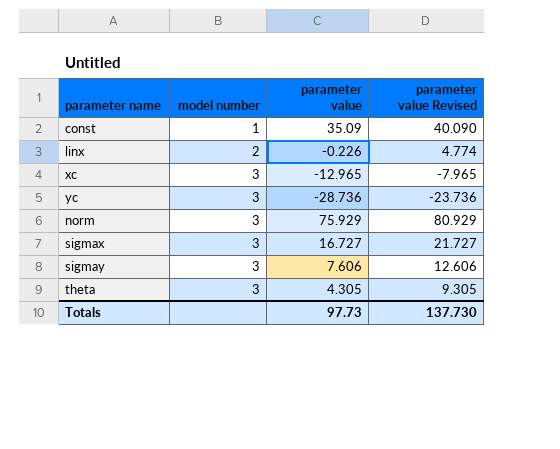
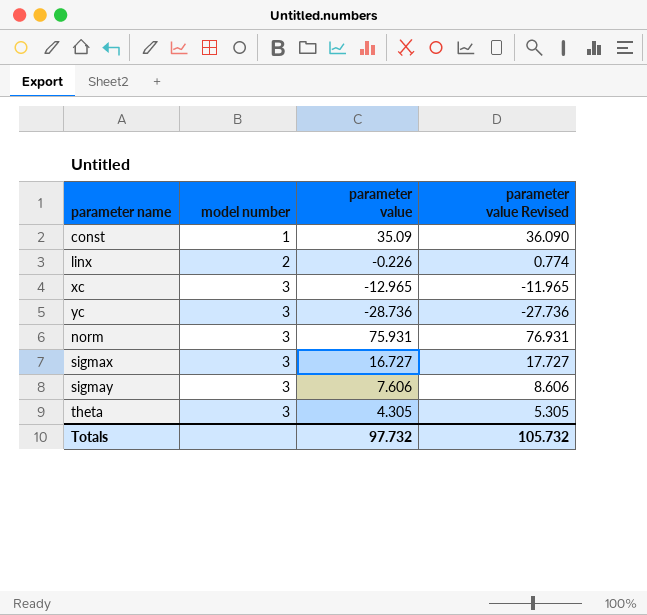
column parameter value Revised | formula: [parameter value] + 5 -> [parameter value] + 1
norm | parameter value: 75.929 -> 75.931
Totals | parameter value: 97.73 -> 97.732
Totals | parameter value Revised: 137.730 -> 105.732

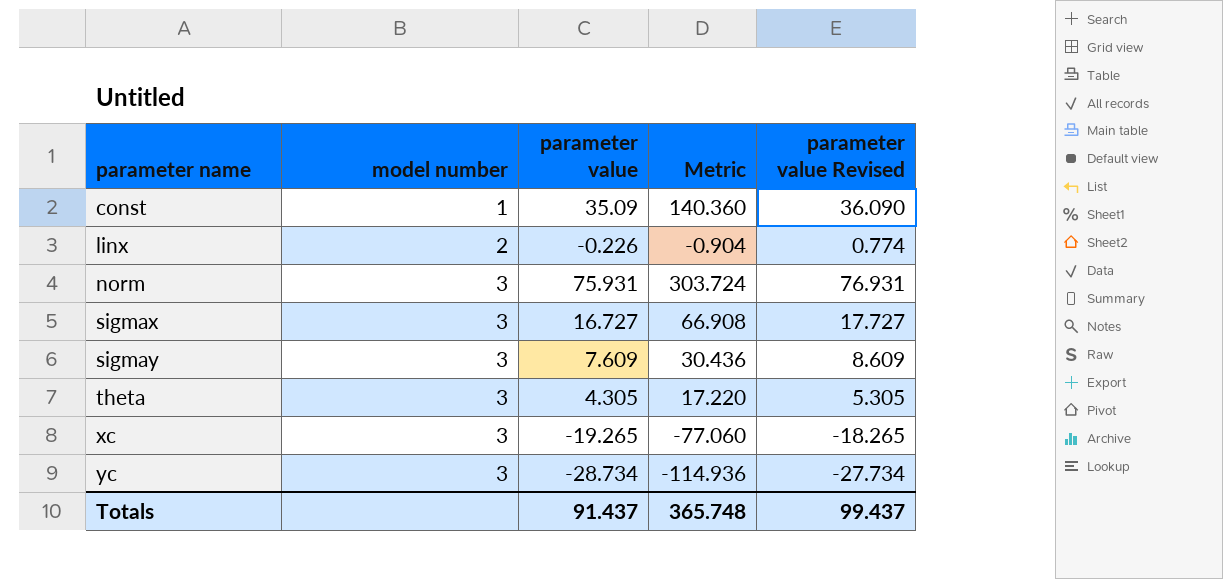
row order: model number ascending -> parameter name ascending
column Metric | formula: none -> [parameter value] * 4
sigmay | parameter value: 7.606 -> 7.609
sigmay | parameter value Revised: 8.606 -> 8.609
xc | parameter value: -12.965 -> -19.265
xc | parameter value Revised: -11.965 -> -18.265
yc | parameter value: -28.736 -> -28.734
yc | parameter value Revised: -27.736 -> -27.734
Totals | parameter value: 97.732 -> 91.437
Totals | parameter value Revised: 105.732 -> 99.437

